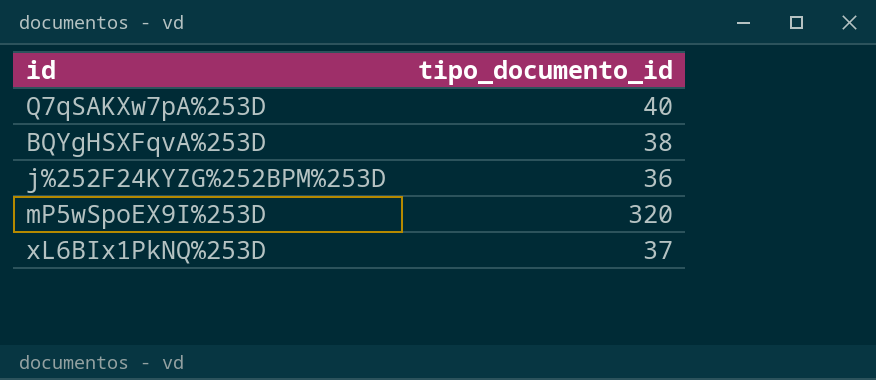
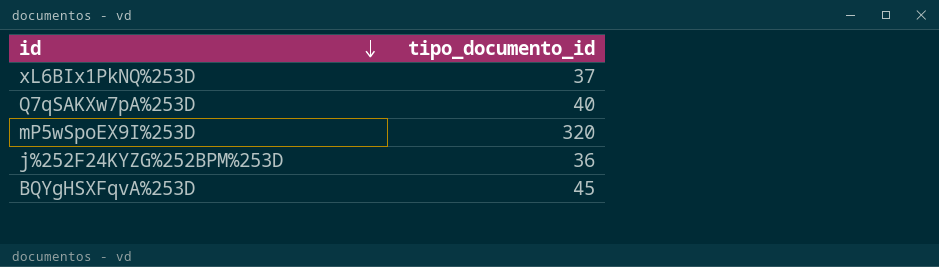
row order: none -> id descending
BQYgHSXFqvA%253D | tipo_documento_id: 38 -> 45

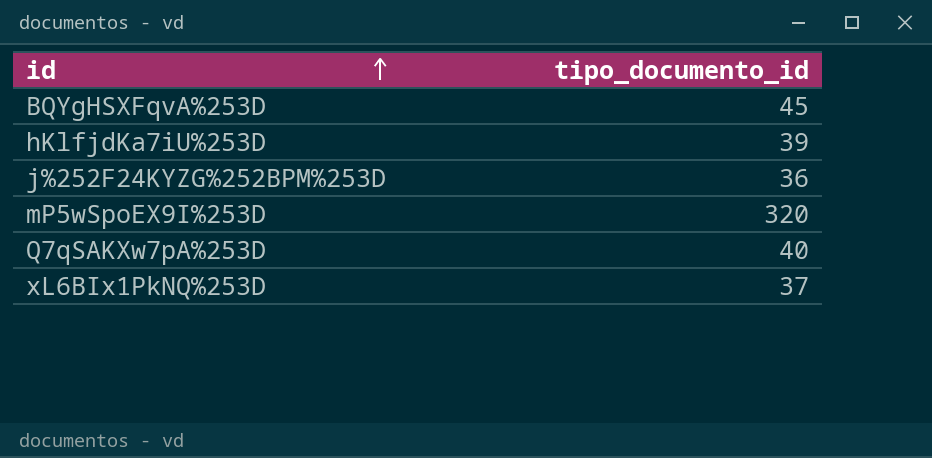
row order: id descending -> id ascending
row hKlfjdKa7iU%253D: none -> 39

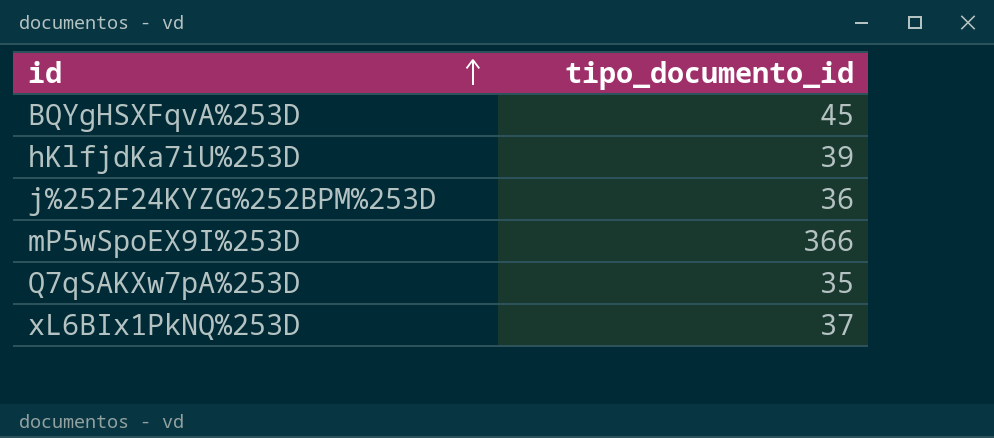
mP5wSpoEX9I%253D | tipo_documento_id: 320 -> 366
Q7qSAKXw7pA%253D | tipo_documento_id: 40 -> 35

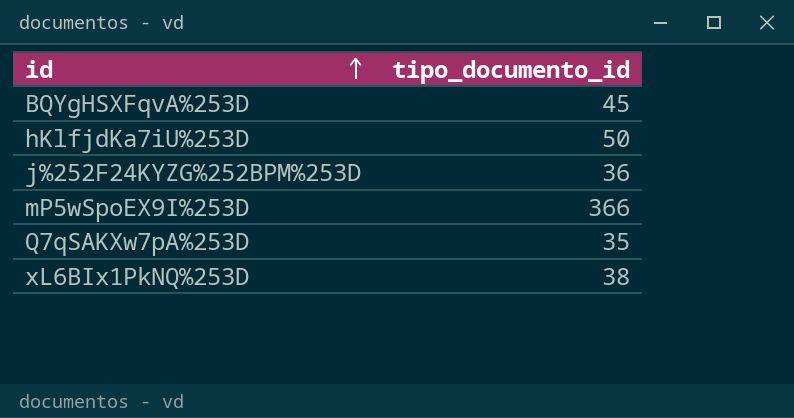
hKlfjdKa7iU%253D | tipo_documento_id: 39 -> 50
xL6BIx1PkNQ%253D | tipo_documento_id: 37 -> 38

